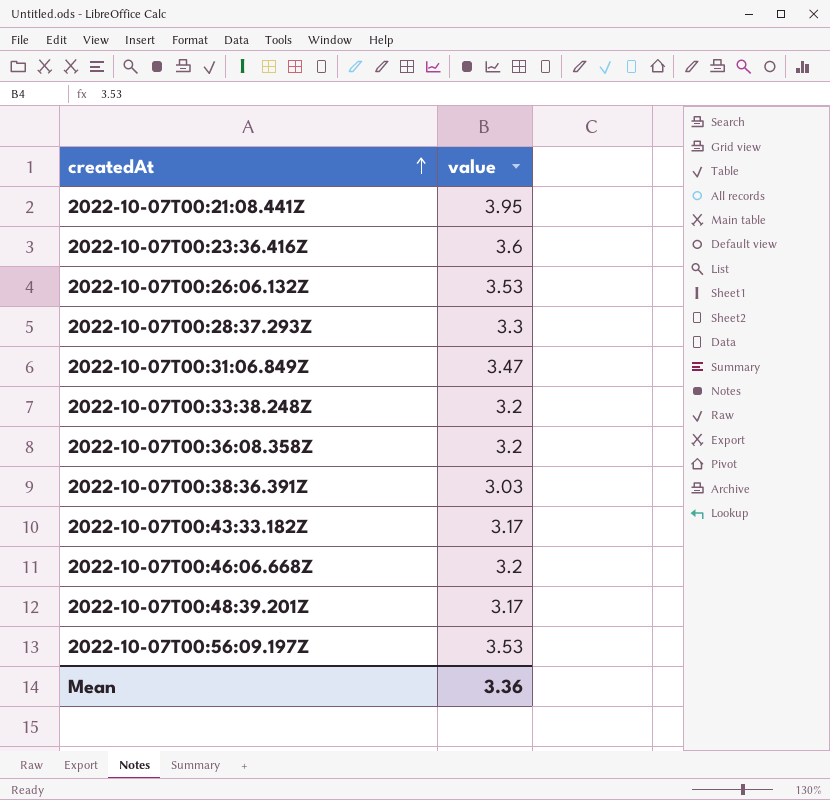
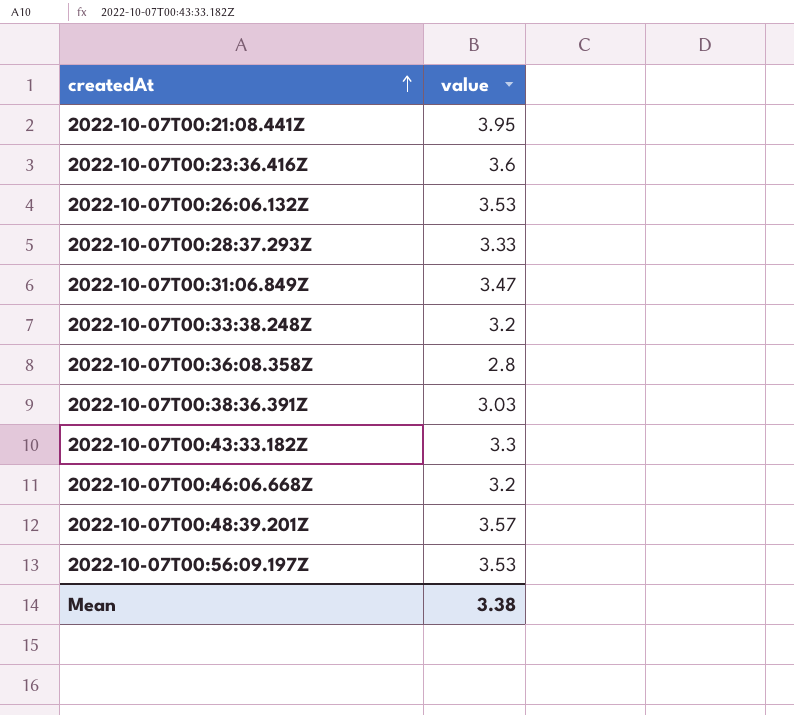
2022-10-07T00:28:37.293Z | value: 3.3 -> 3.33
2022-10-07T00:36:08.358Z | value: 3.2 -> 2.8
2022-10-07T00:43:33.182Z | value: 3.17 -> 3.3
2022-10-07T00:48:39.201Z | value: 3.17 -> 3.57
Mean | value: 3.36 -> 3.38

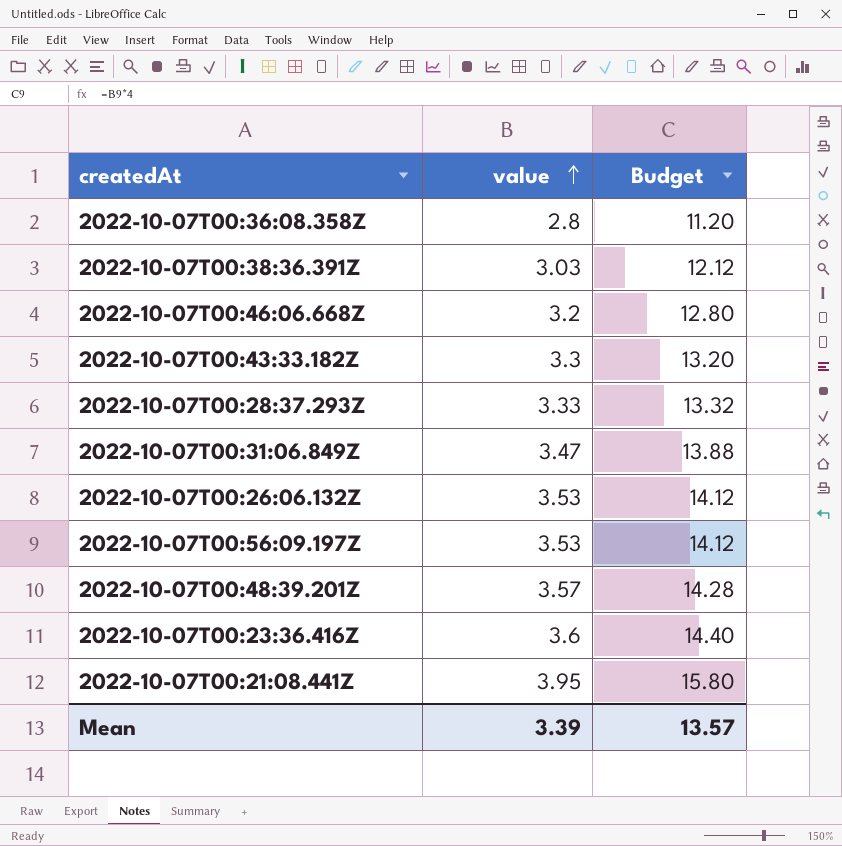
row order: createdAt ascending -> value ascending
column Budget | formula: none -> [value] * 4
row 2022-10-07T00:33:38.248Z: 3.2 -> none
Mean | value: 3.38 -> 3.39

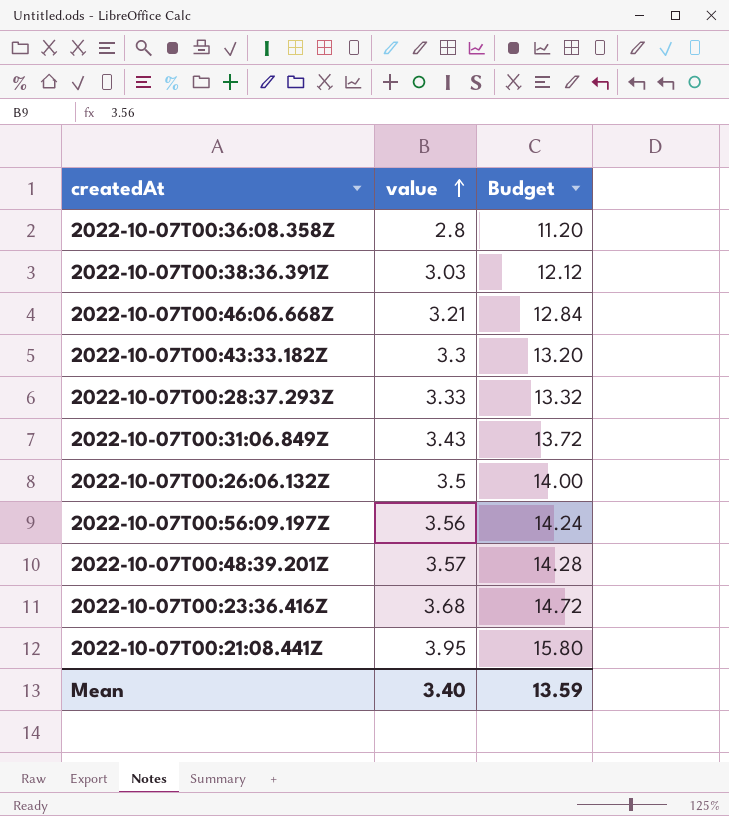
2022-10-07T00:46:06.668Z | value: 3.2 -> 3.21
2022-10-07T00:46:06.668Z | Budget: 12.80 -> 12.84
2022-10-07T00:31:06.849Z | value: 3.47 -> 3.43
2022-10-07T00:31:06.849Z | Budget: 13.88 -> 13.72
2022-10-07T00:26:06.132Z | value: 3.53 -> 3.5
2022-10-07T00:26:06.132Z | Budget: 14.12 -> 14.00
2022-10-07T00:56:09.197Z | value: 3.53 -> 3.56
2022-10-07T00:56:09.197Z | Budget: 14.12 -> 14.24
2022-10-07T00:23:36.416Z | value: 3.6 -> 3.68
2022-10-07T00:23:36.416Z | Budget: 14.40 -> 14.72
Mean | value: 3.39 -> 3.40
Mean | Budget: 13.57 -> 13.59

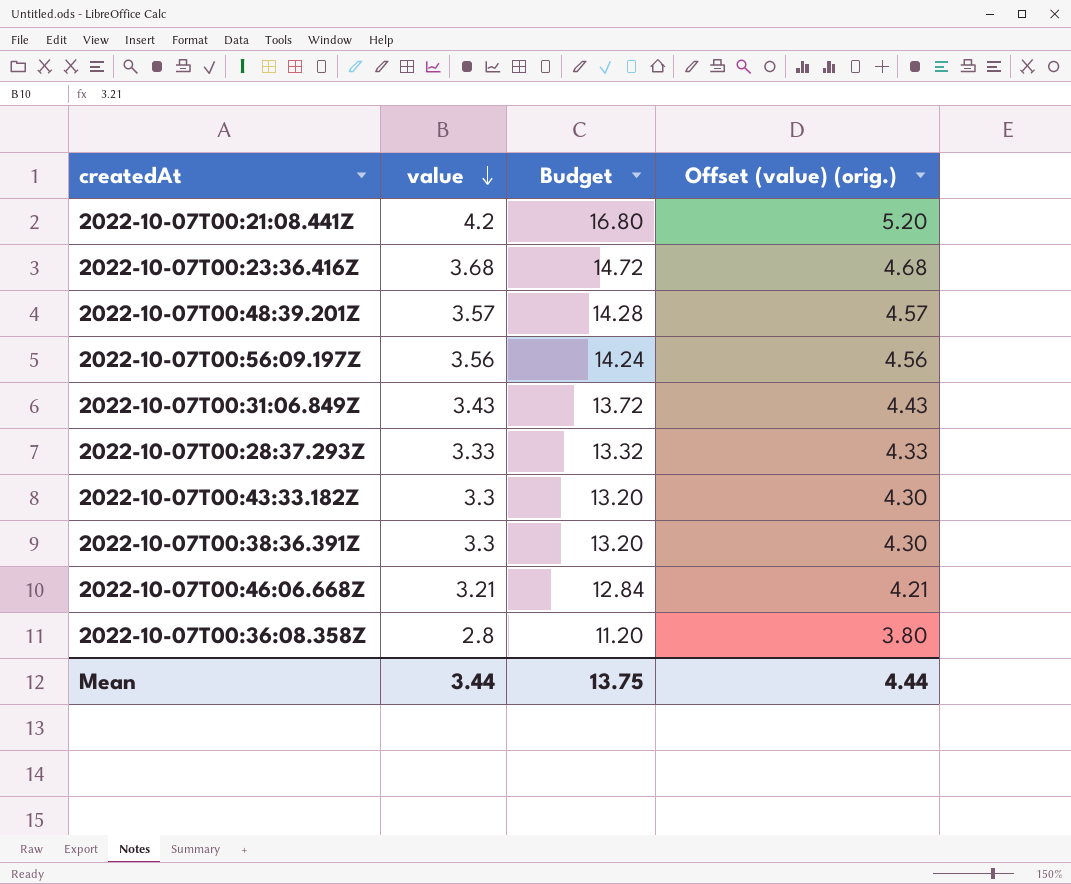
row order: value ascending -> value descending
column Offset (value) (orig.) | formula: none -> [value] + 1
row 2022-10-07T00:26:06.132Z: 3.5 | 14.00 -> none
2022-10-07T00:21:08.441Z | value: 3.95 -> 4.2
2022-10-07T00:21:08.441Z | Budget: 15.80 -> 16.80
2022-10-07T00:38:36.391Z | value: 3.03 -> 3.3
2022-10-07T00:38:36.391Z | Budget: 12.12 -> 13.20
Mean | value: 3.40 -> 3.44
Mean | Budget: 13.59 -> 13.75

